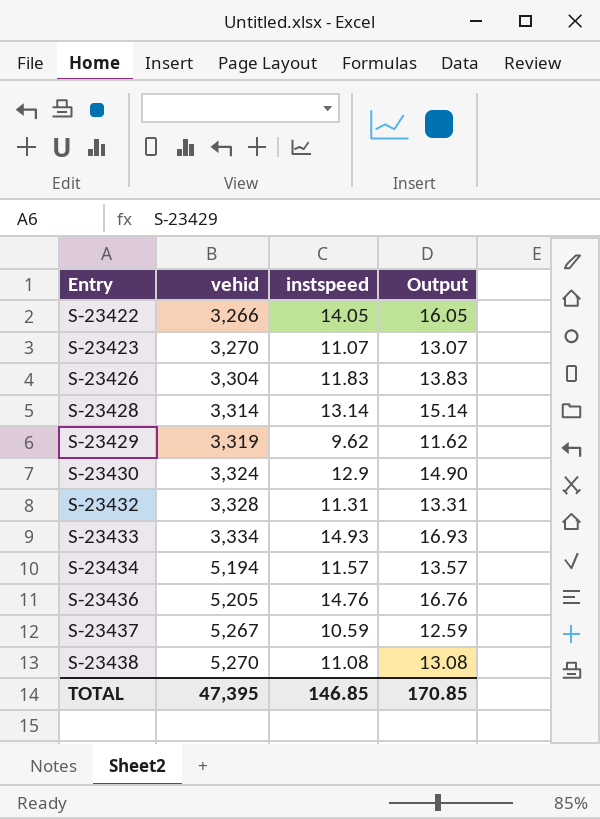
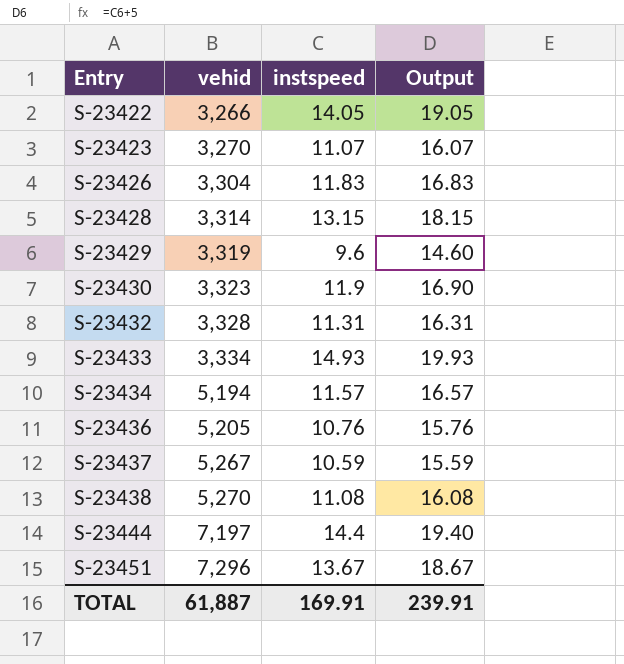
column Output | formula: [instspeed] + 2 -> [instspeed] + 5
S-23428 | instspeed: 13.14 -> 13.15
S-23429 | instspeed: 9.62 -> 9.6
S-23430 | vehid: 3,324 -> 3,323
S-23430 | instspeed: 12.9 -> 11.9
S-23436 | instspeed: 14.76 -> 10.76
row S-23444: none -> 7,197 | 14.4 | 19.40
row S-23451: none -> 7,296 | 13.67 | 18.67
TOTAL | vehid: 47,395 -> 61,887
TOTAL | instspeed: 146.85 -> 169.91
TOTAL | Output: 170.85 -> 239.91

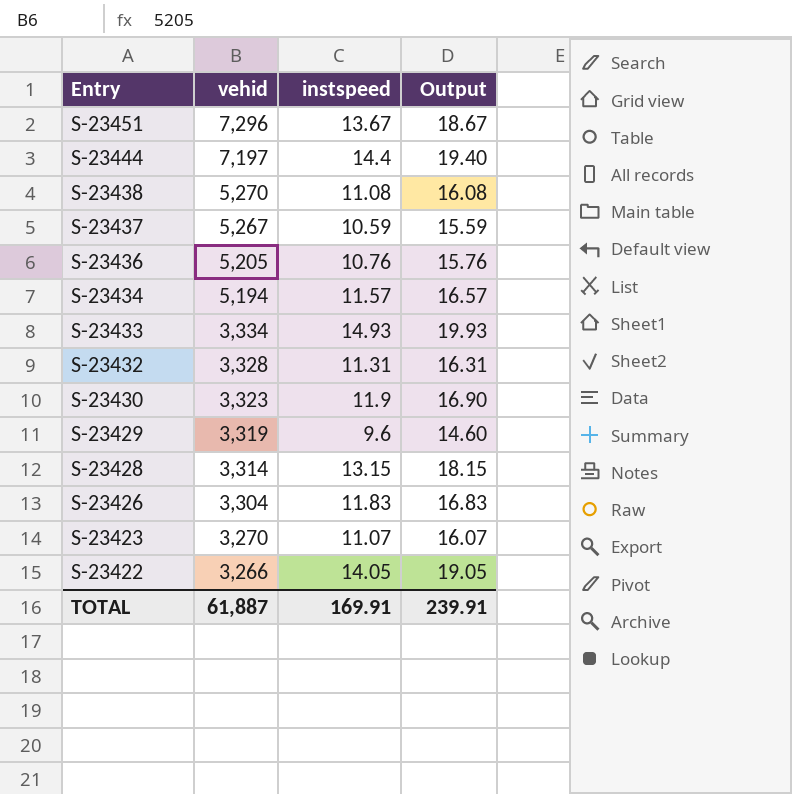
row order: Entry ascending -> Entry descending

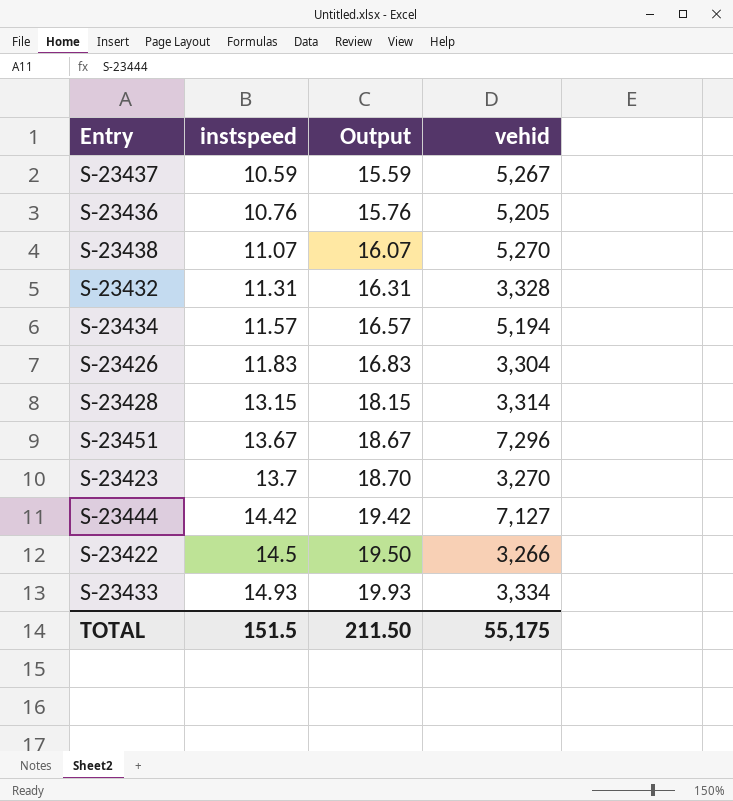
row order: Entry descending -> instspeed ascending
column vehid | position: 2 -> 4
row S-23430: 3,323 | 11.9 | 16.90 -> none
row S-23429: 3,319 | 9.6 | 14.60 -> none
S-23438 | instspeed: 11.08 -> 11.07
S-23438 | Output: 16.08 -> 16.07
S-23423 | instspeed: 11.07 -> 13.7
S-23423 | Output: 16.07 -> 18.70
S-23444 | instspeed: 14.4 -> 14.42
S-23444 | Output: 19.40 -> 19.42
S-23444 | vehid: 7,197 -> 7,127
S-23422 | instspeed: 14.05 -> 14.5
S-23422 | Output: 19.05 -> 19.50
TOTAL | instspeed: 169.91 -> 151.5
TOTAL | Output: 239.91 -> 211.50
TOTAL | vehid: 61,887 -> 55,175

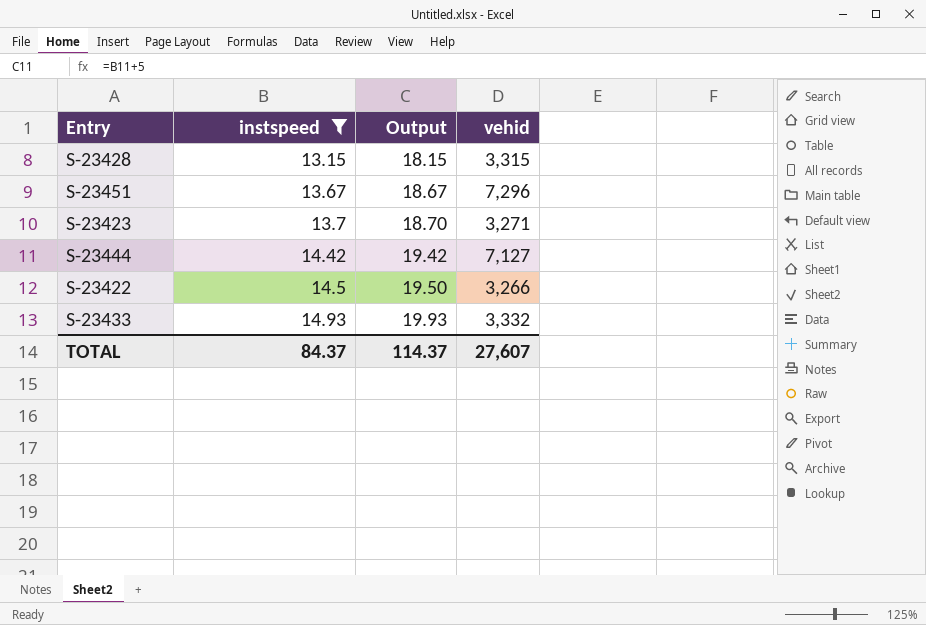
filter: none -> instspeed >= 13.15
S-23428 | vehid: 3,314 -> 3,315
S-23423 | vehid: 3,270 -> 3,271
S-23433 | vehid: 3,334 -> 3,332
TOTAL | instspeed: 151.5 -> 84.37
TOTAL | Output: 211.50 -> 114.37
TOTAL | vehid: 55,175 -> 27,607

